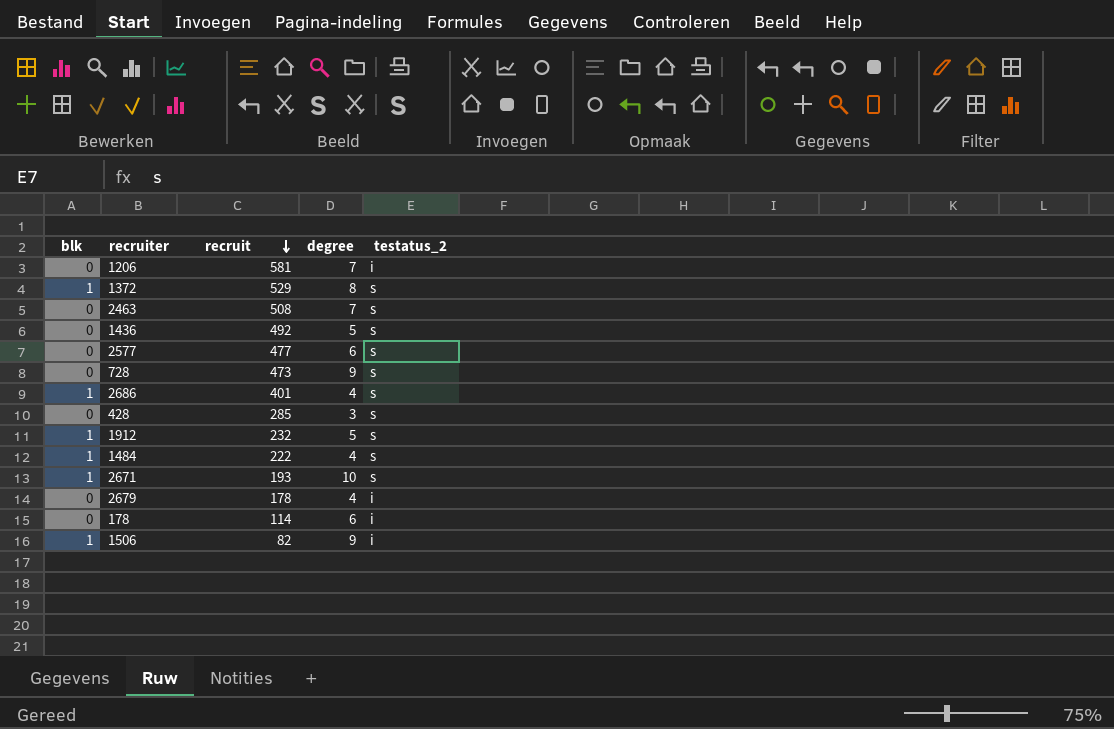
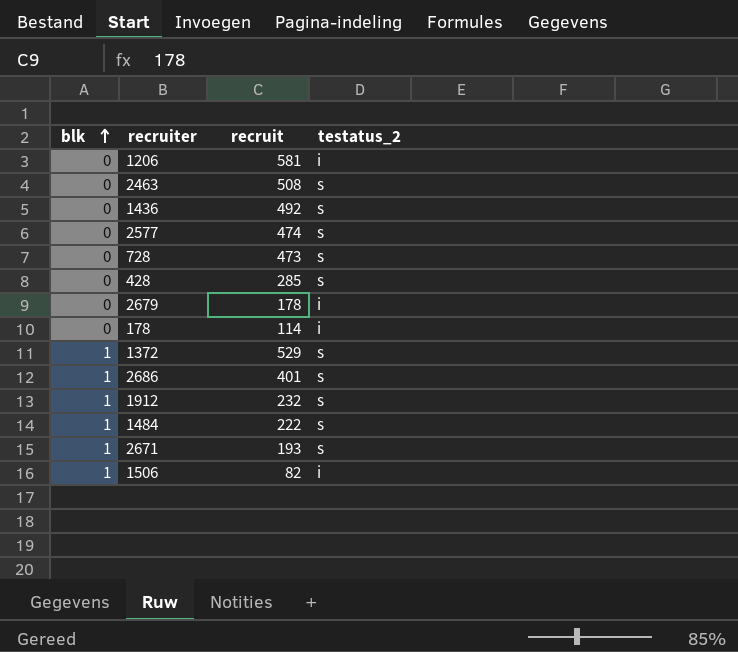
row order: recruit descending -> blk ascending
column degree | position: 4 -> none
2577 | recruit: 477 -> 474

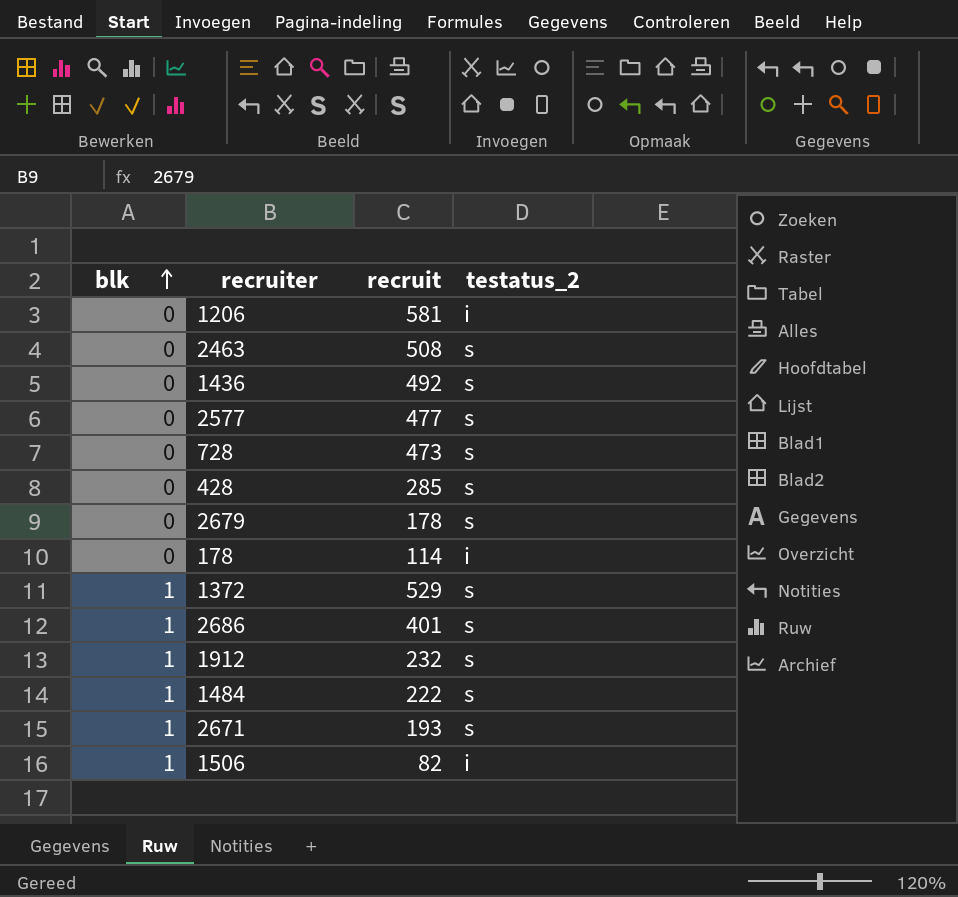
2577 | recruit: 474 -> 477
2679 | testatus_2: i -> s

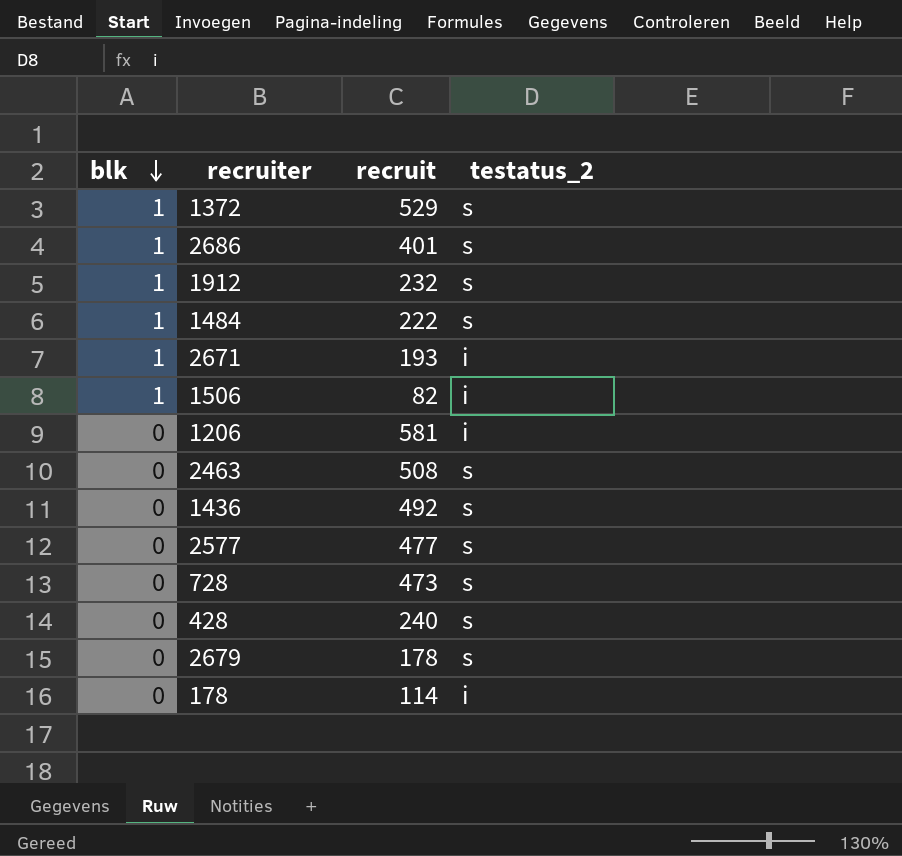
row order: blk ascending -> blk descending
2671 | testatus_2: s -> i
428 | recruit: 285 -> 240

